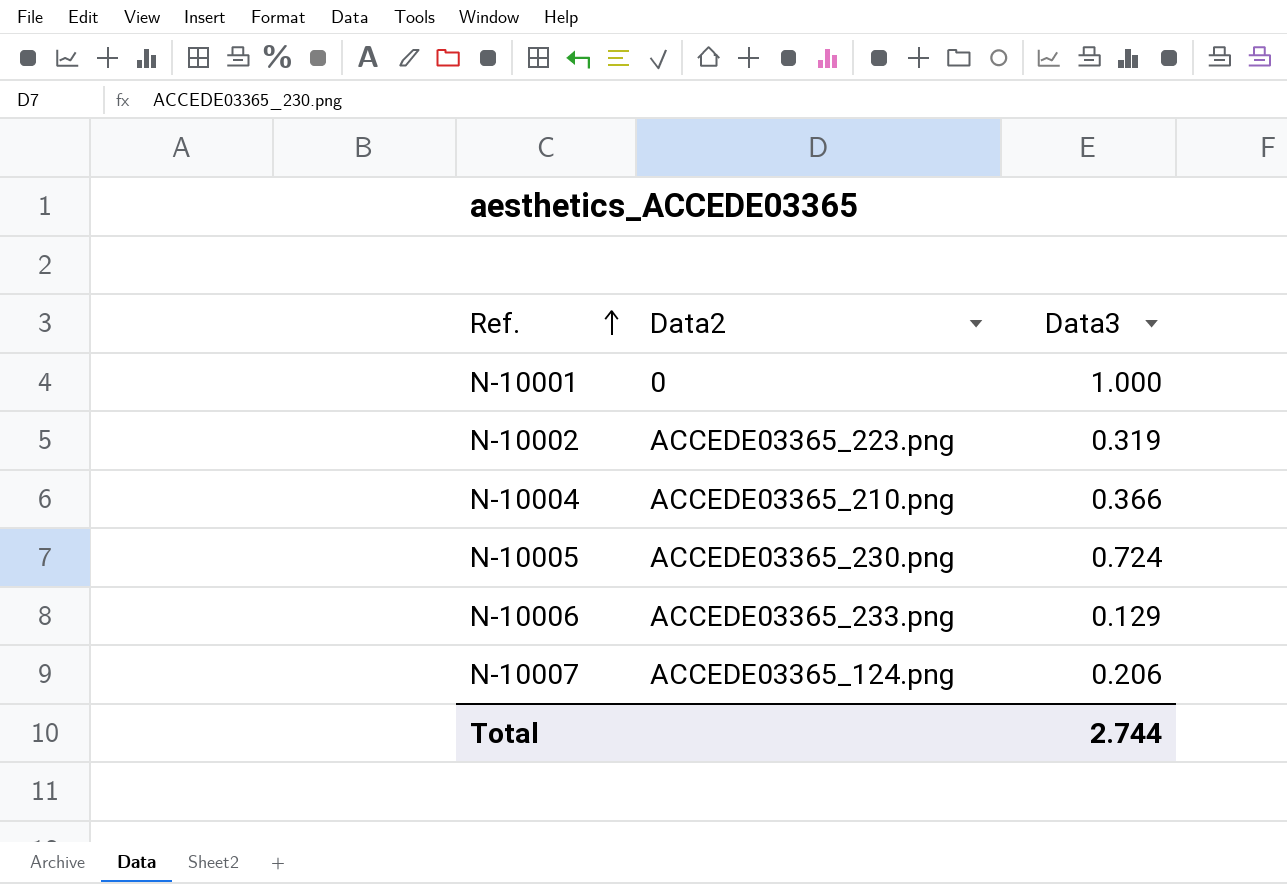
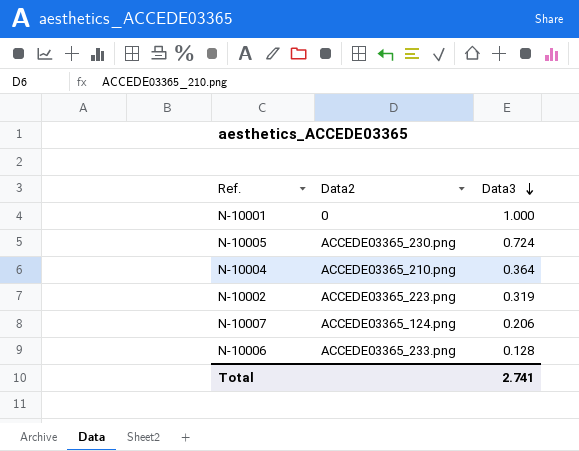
row order: Ref. ascending -> Data3 descending
N-10004 | Data3: 0.366 -> 0.364
N-10006 | Data3: 0.129 -> 0.128
Total | Data3: 2.744 -> 2.741

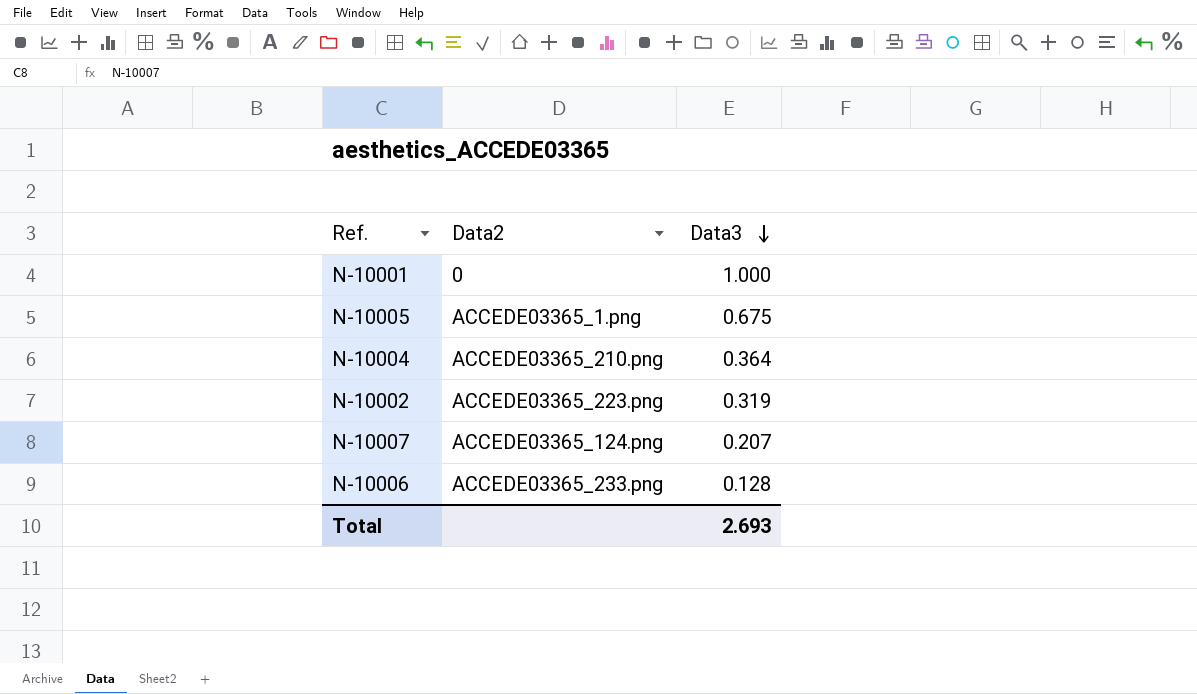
N-10005 | Data2: ACCEDE03365_230.png -> ACCEDE03365_1.png
N-10005 | Data3: 0.724 -> 0.675
N-10007 | Data3: 0.206 -> 0.207
Total | Data3: 2.741 -> 2.693

